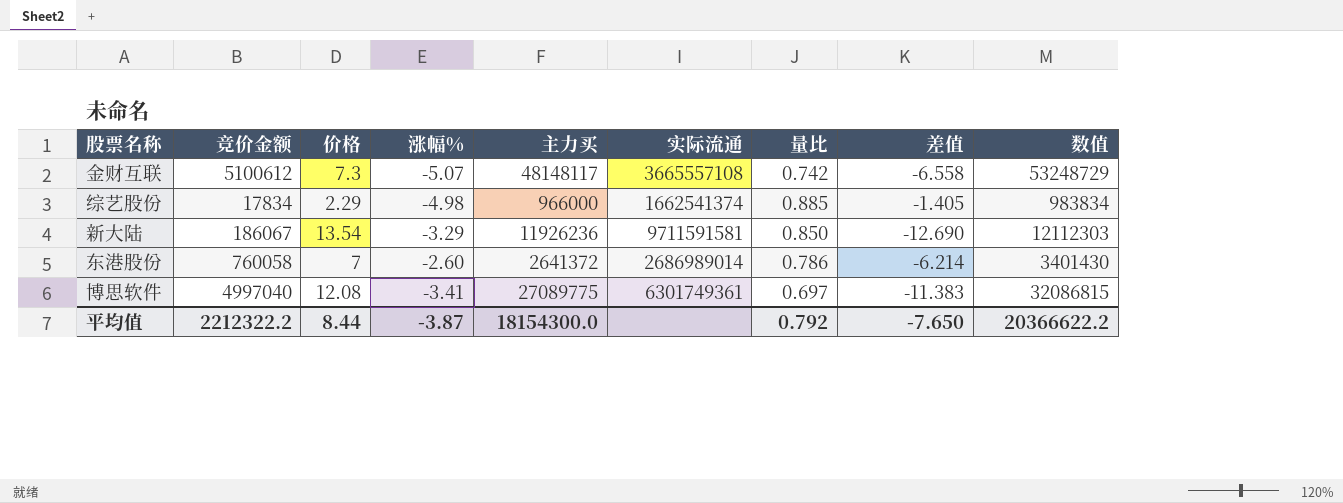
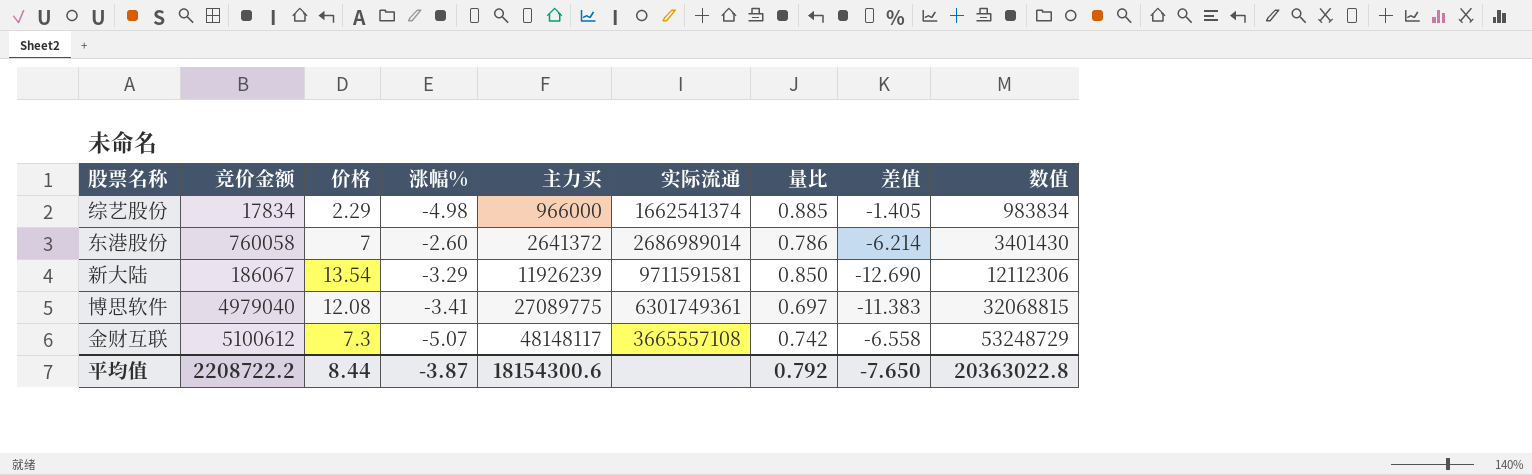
row order: none -> 主力买 ascending
新大陆 | 主力买: 11926236 -> 11926239
新大陆 | 数值: 12112303 -> 12112306
博思软件 | 竞价金额: 4997040 -> 4979040
博思软件 | 数值: 32086815 -> 32068815
平均值 | 竞价金额: 2212322.2 -> 2208722.2
平均值 | 主力买: 18154300.0 -> 18154300.6
平均值 | 数值: 20366622.2 -> 20363022.8

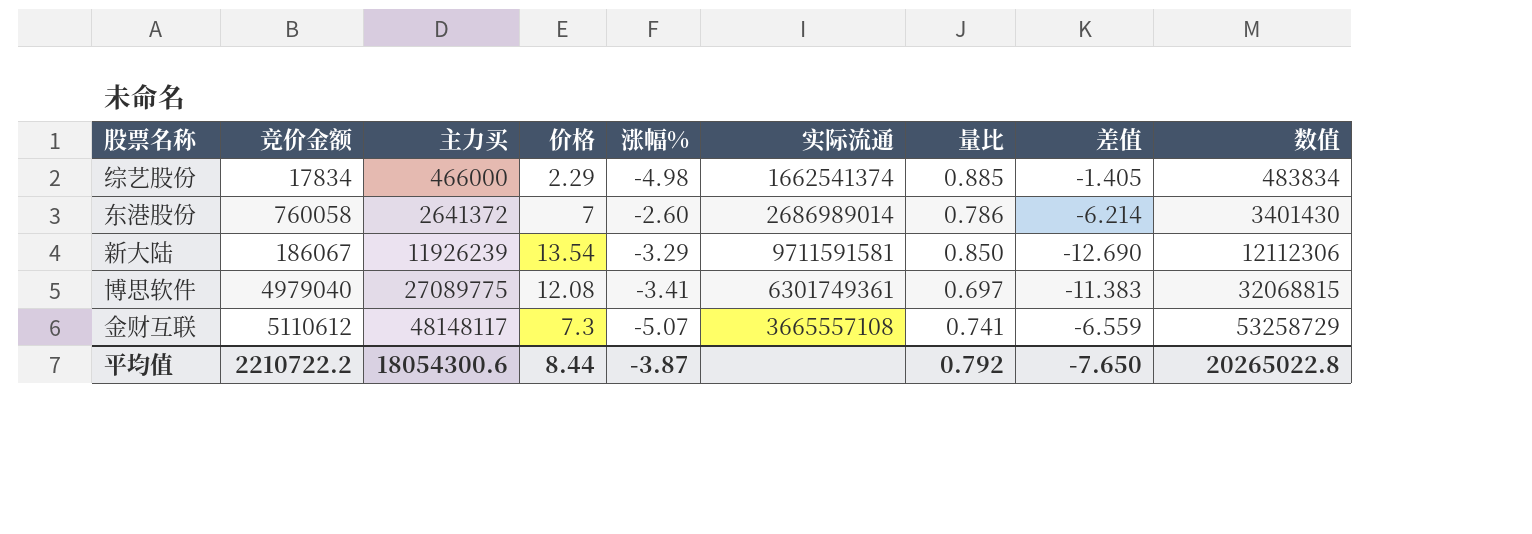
column 主力买 | position: 5 -> 3
综艺股份 | 主力买: 966000 -> 466000
综艺股份 | 数值: 983834 -> 483834
金财互联 | 竞价金额: 5100612 -> 5110612
金财互联 | 量比: 0.742 -> 0.741
金财互联 | 差值: -6.558 -> -6.559
金财互联 | 数值: 53248729 -> 53258729
平均值 | 竞价金额: 2208722.2 -> 2210722.2
平均值 | 主力买: 18154300.6 -> 18054300.6
平均值 | 数值: 20363022.8 -> 20265022.8

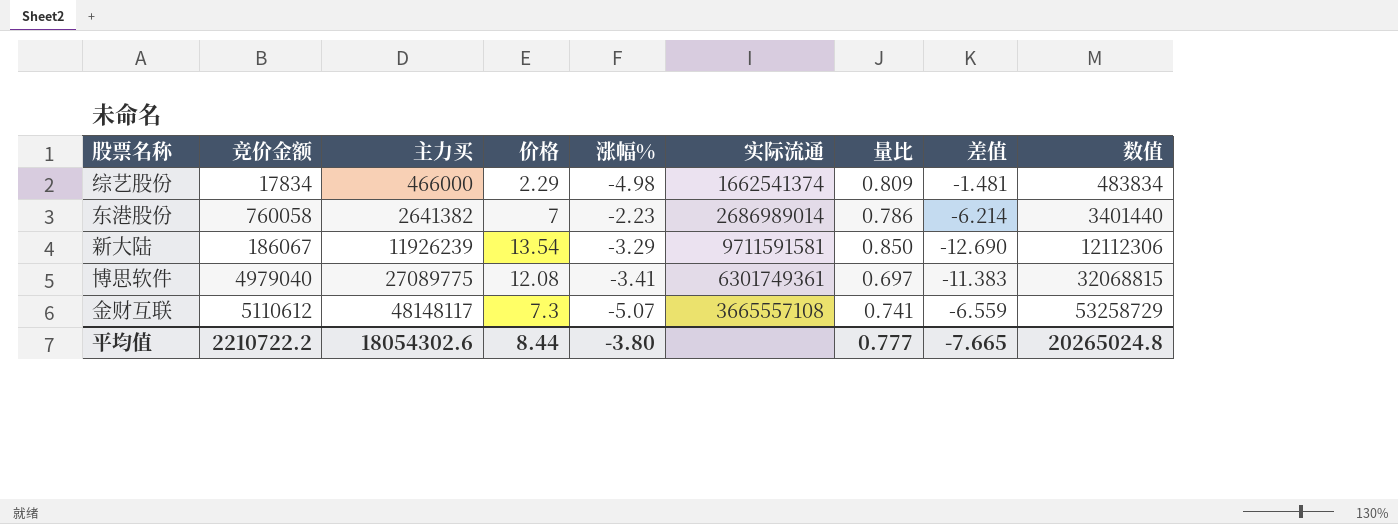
综艺股份 | 量比: 0.885 -> 0.809
综艺股份 | 差值: -1.405 -> -1.481
东港股份 | 主力买: 2641372 -> 2641382
东港股份 | 涨幅%: -2.60 -> -2.23
东港股份 | 数值: 3401430 -> 3401440
平均值 | 主力买: 18054300.6 -> 18054302.6
平均值 | 涨幅%: -3.87 -> -3.80
平均值 | 量比: 0.792 -> 0.777
平均值 | 差值: -7.650 -> -7.665
平均值 | 数值: 20265022.8 -> 20265024.8

